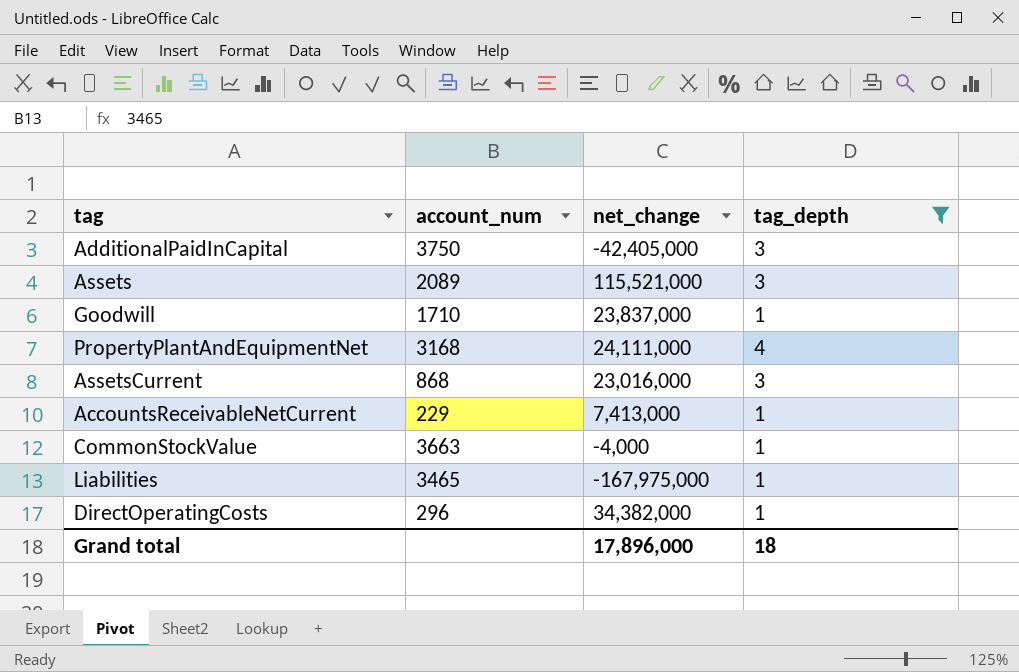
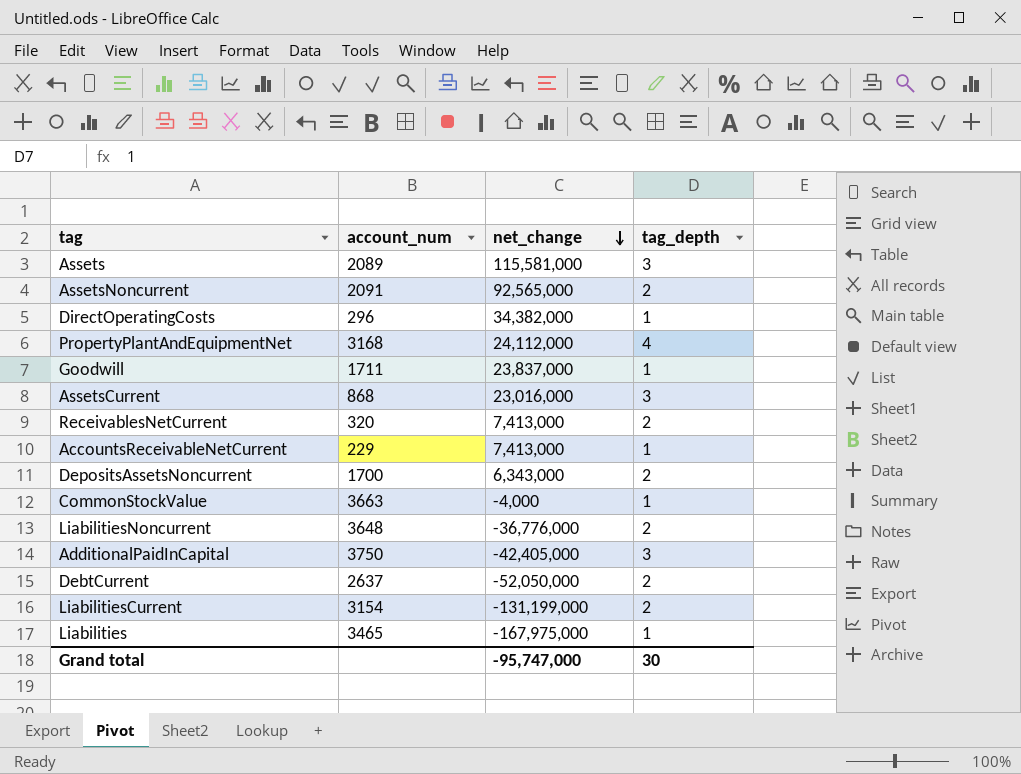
filter: tag_depth != 2 -> none
row order: none -> net_change descending
Assets | net_change: 115,521,000 -> 115,581,000
PropertyPlantAndEquipmentNet | net_change: 24,111,000 -> 24,112,000
Goodwill | account_num: 1710 -> 1711
Grand total | net_change: 17,896,000 -> -95,747,000
Grand total | tag_depth: 18 -> 30

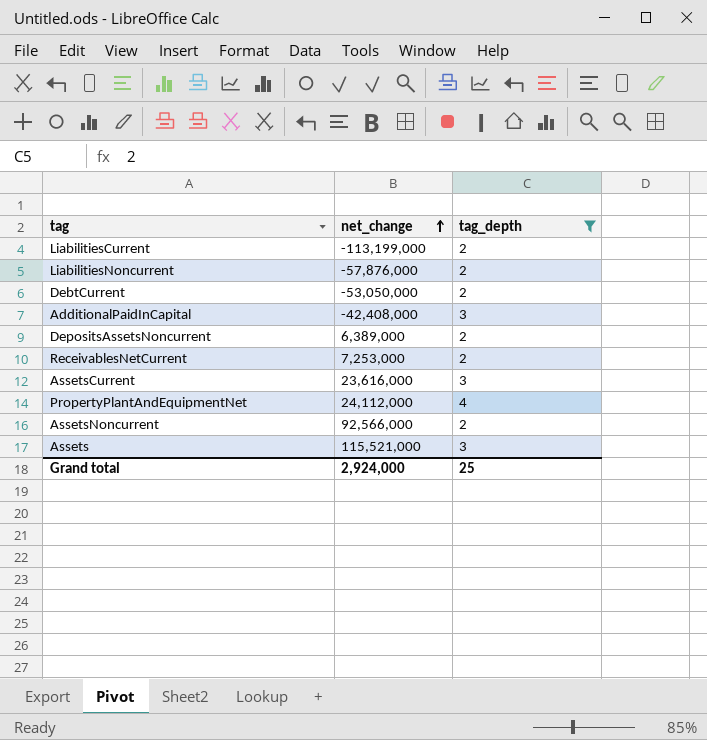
filter: none -> tag_depth != 1
row order: net_change descending -> net_change ascending
column account_num | position: 2 -> none
LiabilitiesCurrent | net_change: -131,199,000 -> -113,199,000
LiabilitiesNoncurrent | net_change: -36,776,000 -> -57,876,000
DebtCurrent | net_change: -52,050,000 -> -53,050,000
AdditionalPaidInCapital | net_change: -42,405,000 -> -42,408,000
DepositsAssetsNoncurrent | net_change: 6,343,000 -> 6,389,000
ReceivablesNetCurrent | net_change: 7,413,000 -> 7,253,000
AssetsCurrent | net_change: 23,016,000 -> 23,616,000
AssetsNoncurrent | net_change: 92,565,000 -> 92,566,000
Assets | net_change: 115,581,000 -> 115,521,000
Grand total | net_change: -95,747,000 -> 2,924,000
Grand total | tag_depth: 30 -> 25

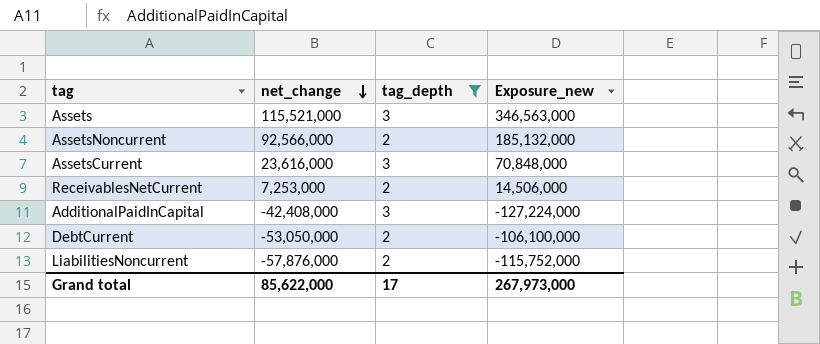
row order: net_change ascending -> net_change descending
column Exposure_new | formula: none -> [net_change] * [tag_depth]
row LiabilitiesCurrent: -113,199,000 | 2 -> none
row DepositsAssetsNoncurrent: 6,389,000 | 2 -> none
row PropertyPlantAndEquipmentNet: 24,112,000 | 4 -> none
Grand total | net_change: 2,924,000 -> 85,622,000
Grand total | tag_depth: 25 -> 17

